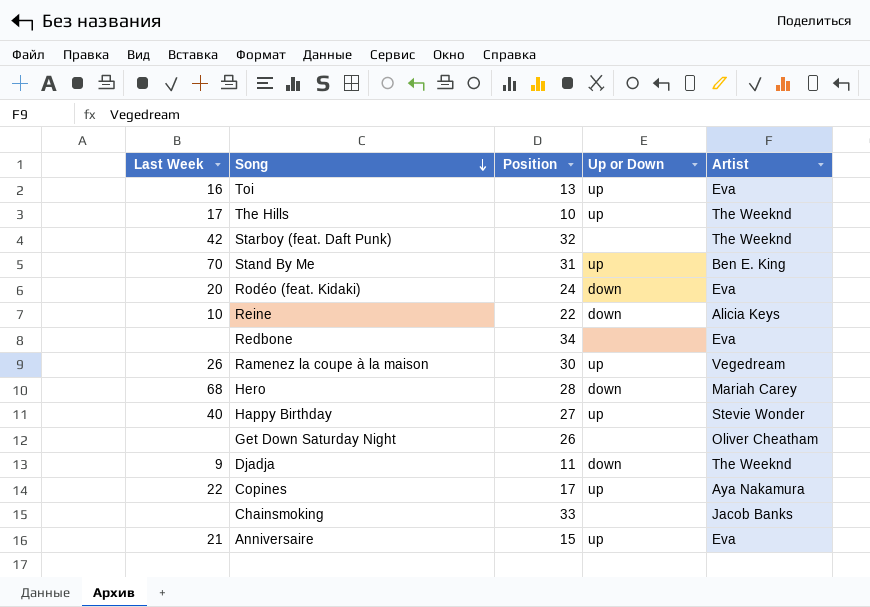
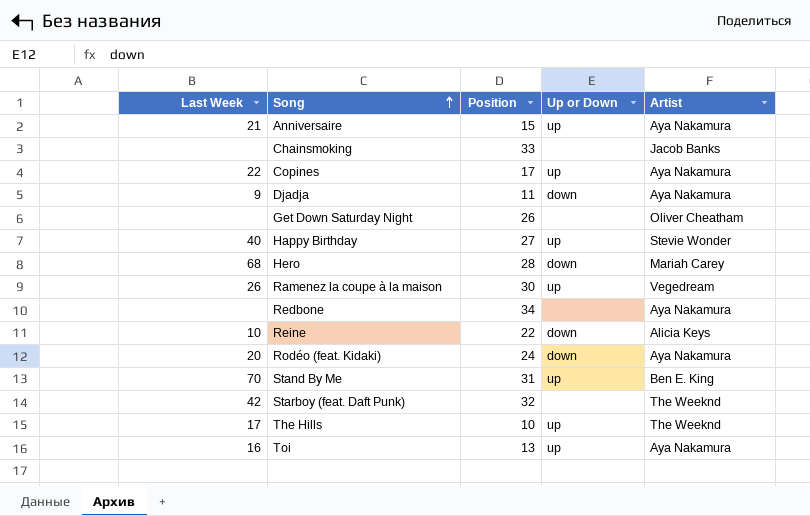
row order: Song descending -> Song ascending
Anniversaire | Artist: Eva -> Aya Nakamura
Djadja | Artist: The Weeknd -> Aya Nakamura
Redbone | Artist: Eva -> Aya Nakamura
Rodéo (feat. Kidaki) | Artist: Eva -> Aya Nakamura
Toi | Artist: Eva -> Aya Nakamura

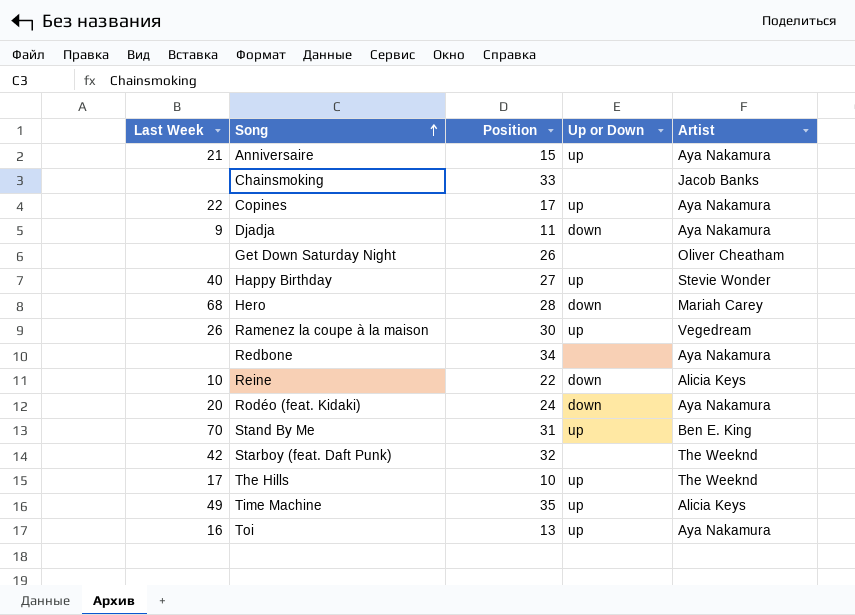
row Time Machine: none -> 49 | 35 | up | Alicia Keys

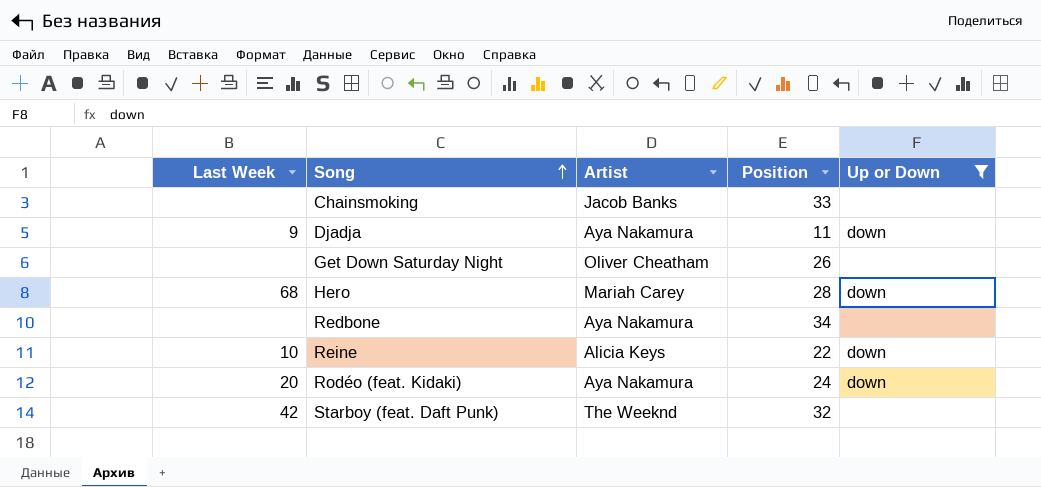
filter: none -> Up or Down != up
column Artist | position: 5 -> 3

